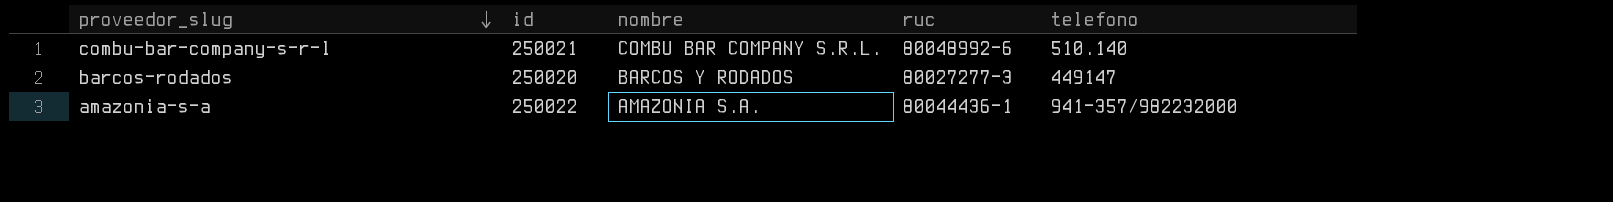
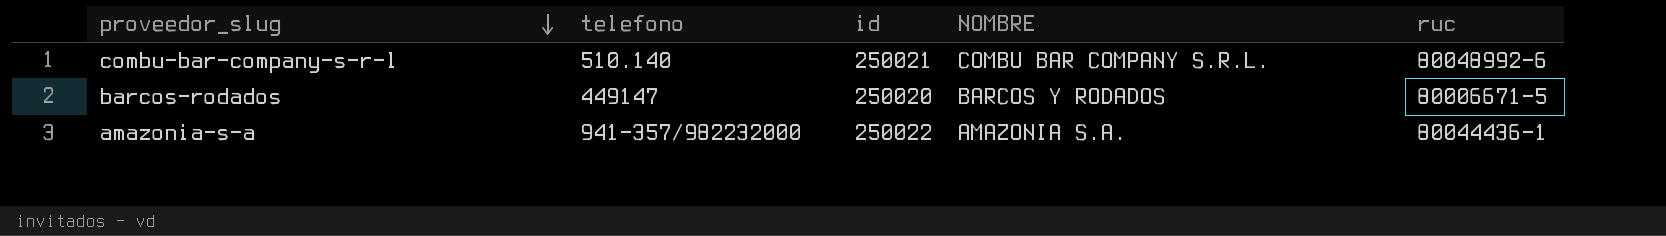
column telefono | position: 5 -> 2
column name: nombre -> NOMBRE
barcos-rodados | ruc: 80027277-3 -> 80006671-5

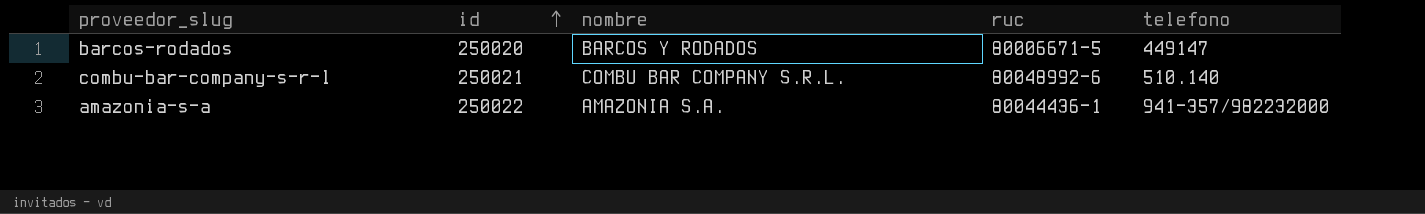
row order: proveedor_slug descending -> id ascending
column name: NOMBRE -> nombre
column telefono | position: 2 -> 5

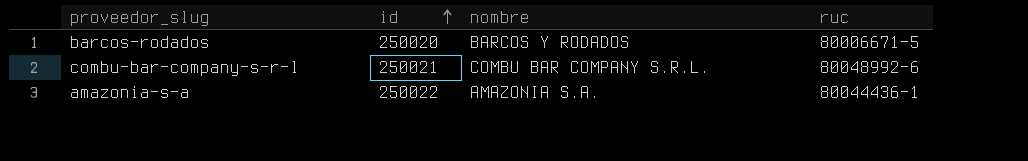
column telefono | position: 5 -> none

